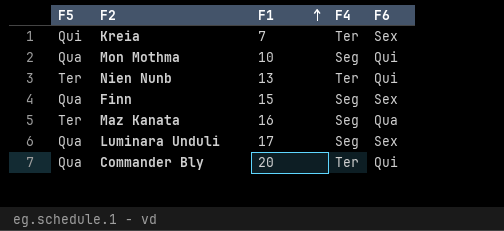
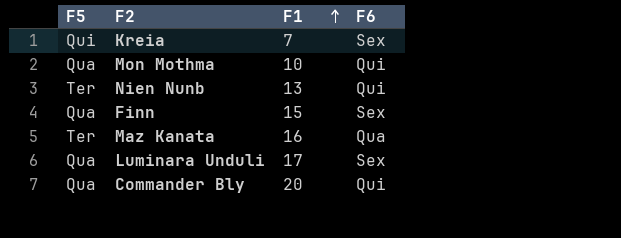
column F4 | position: 4 -> none

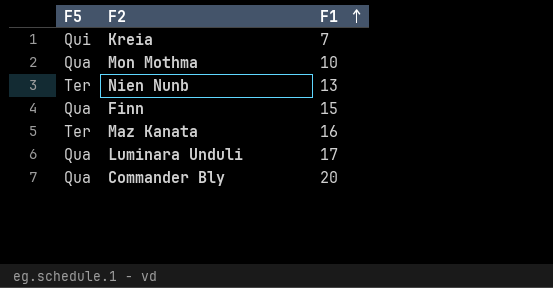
column F6 | position: 4 -> none

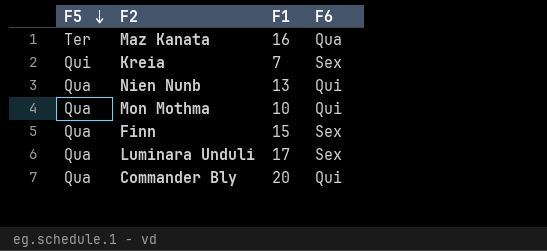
row order: F1 ascending -> F5 descending
column F6 | position: none -> 4
Nien Nunb | F5: Ter -> Qua

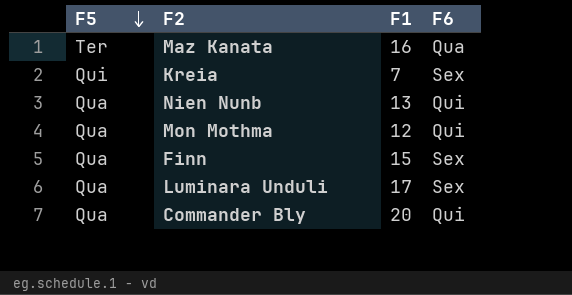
Mon Mothma | F1: 10 -> 12

